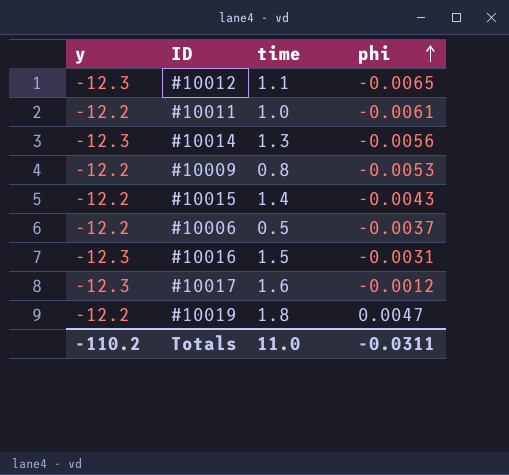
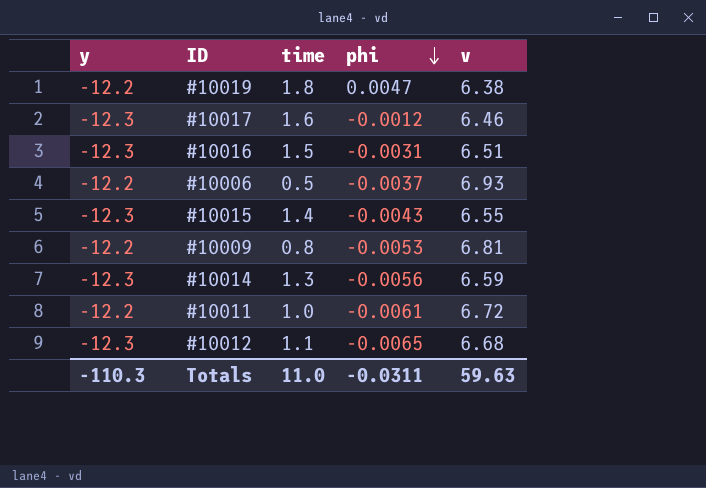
row order: phi ascending -> phi descending
column v | position: none -> 5
#10015 | y: -12.2 -> -12.3
Totals | y: -110.2 -> -110.3

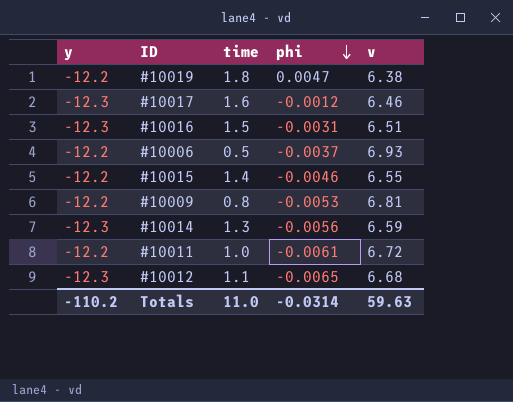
#10015 | y: -12.3 -> -12.2
#10015 | phi: -0.0043 -> -0.0046
Totals | y: -110.3 -> -110.2
Totals | phi: -0.0311 -> -0.0314

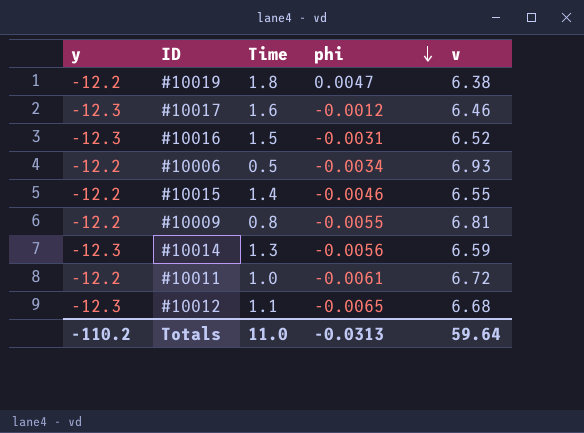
column name: time -> Time
#10016 | v: 6.51 -> 6.52
#10006 | phi: -0.0037 -> -0.0034
#10009 | phi: -0.0053 -> -0.0055
Totals | phi: -0.0314 -> -0.0313
Totals | v: 59.63 -> 59.64

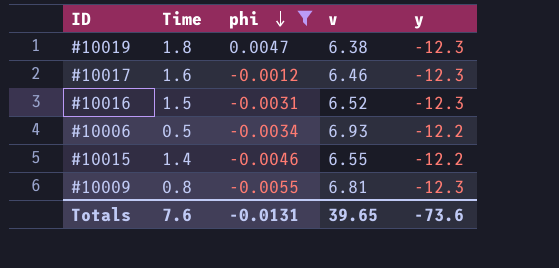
filter: none -> phi >= -0.0055
column y | position: 1 -> 5
#10019 | y: -12.2 -> -12.3
#10009 | y: -12.2 -> -12.3
Totals | Time: 11.0 -> 7.6
Totals | phi: -0.0313 -> -0.0131
Totals | v: 59.64 -> 39.65
Totals | y: -110.2 -> -73.6

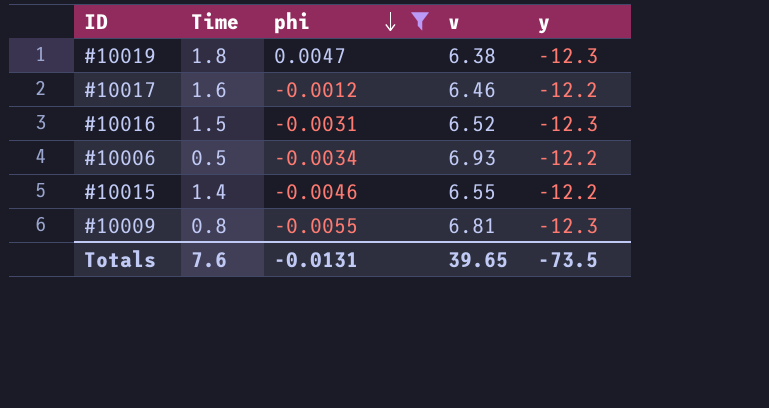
#10017 | y: -12.3 -> -12.2
Totals | y: -73.6 -> -73.5

